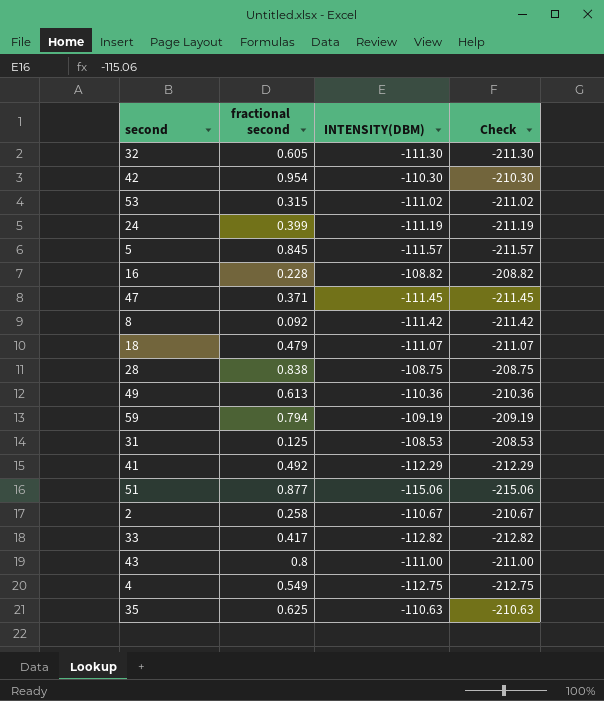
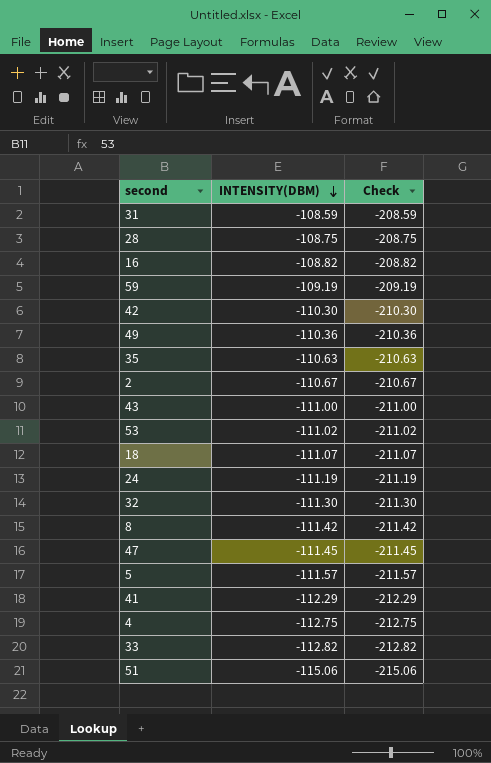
row order: none -> INTENSITY(DBM) descending
column fractional second | position: 2 -> none
31 | INTENSITY(DBM): -108.53 -> -108.59
31 | Check: -208.53 -> -208.59

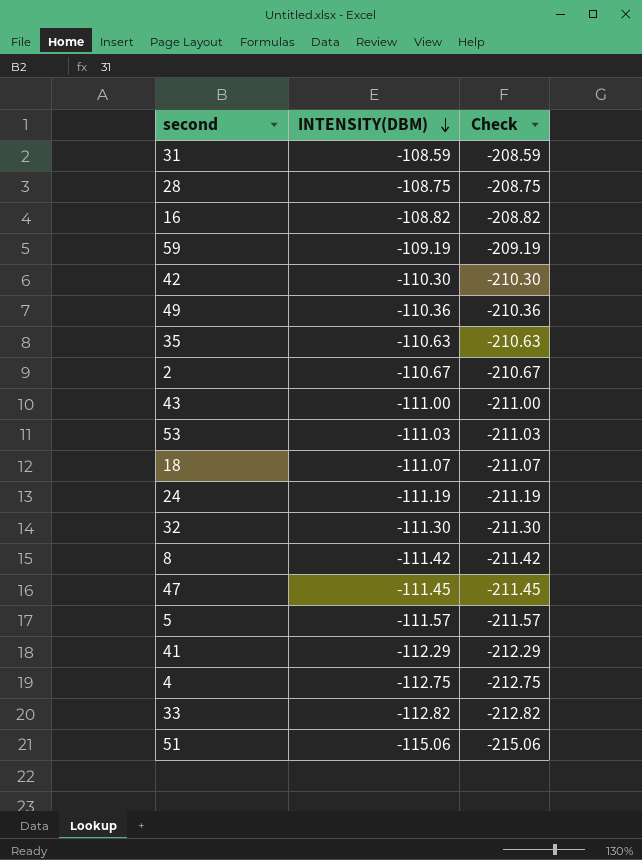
53 | INTENSITY(DBM): -111.02 -> -111.03
53 | Check: -211.02 -> -211.03

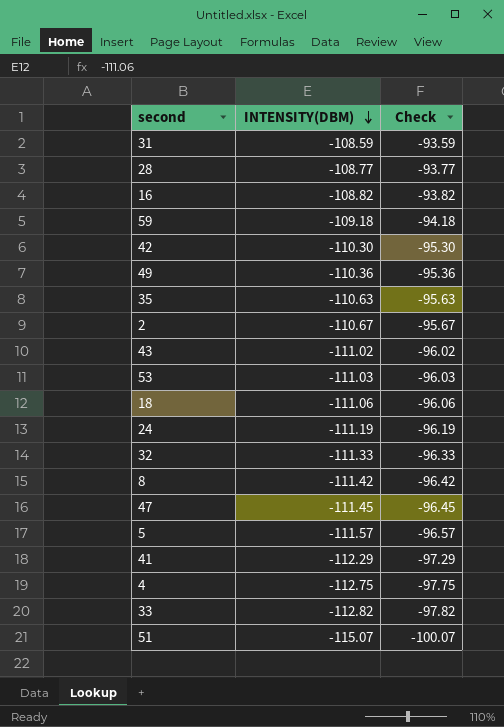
column Check | formula: [INTENSITY(DBM)] - 100 -> [INTENSITY(DBM)] + 15
28 | INTENSITY(DBM): -108.75 -> -108.77
59 | INTENSITY(DBM): -109.19 -> -109.18
43 | INTENSITY(DBM): -111.00 -> -111.02
18 | INTENSITY(DBM): -111.07 -> -111.06
32 | INTENSITY(DBM): -111.30 -> -111.33
51 | INTENSITY(DBM): -115.06 -> -115.07

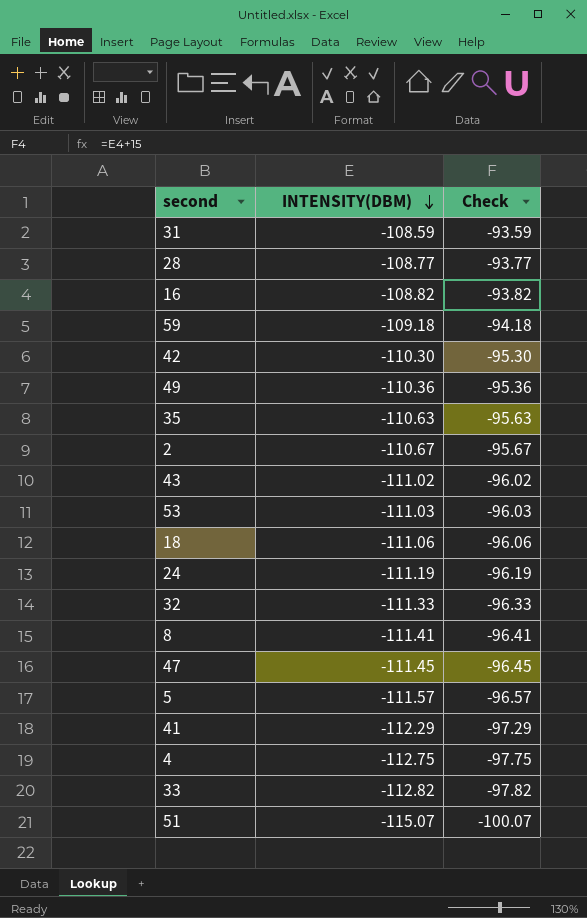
8 | INTENSITY(DBM): -111.42 -> -111.41
8 | Check: -96.42 -> -96.41

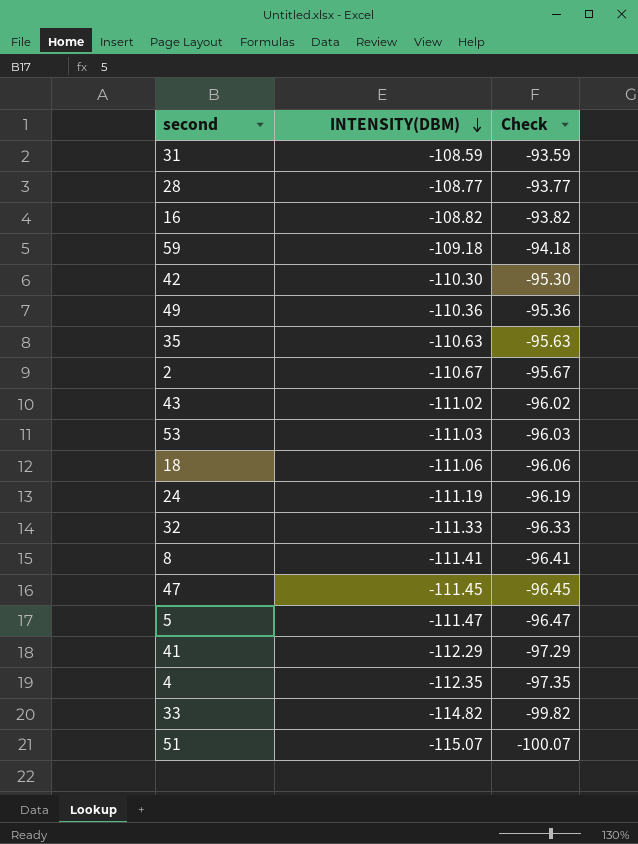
5 | INTENSITY(DBM): -111.57 -> -111.47
5 | Check: -96.57 -> -96.47
4 | INTENSITY(DBM): -112.75 -> -112.35
4 | Check: -97.75 -> -97.35
33 | INTENSITY(DBM): -112.82 -> -114.82
33 | Check: -97.82 -> -99.82

